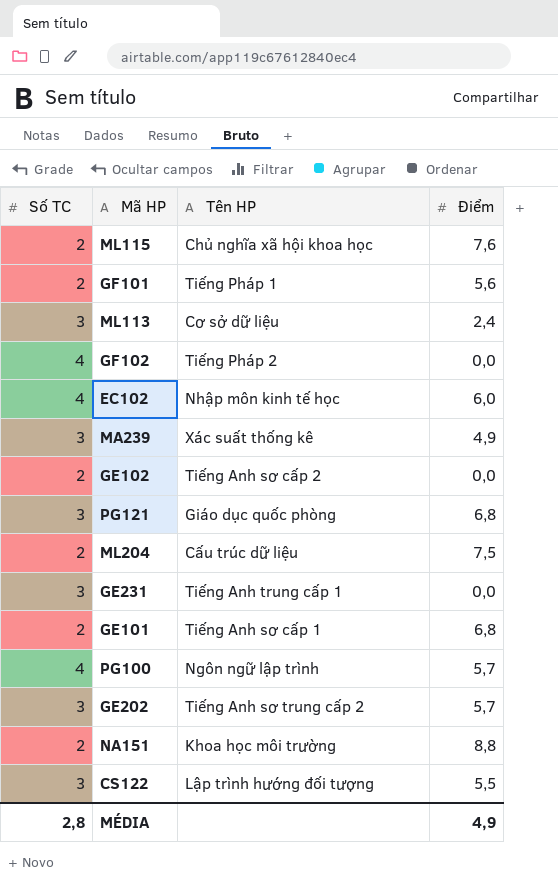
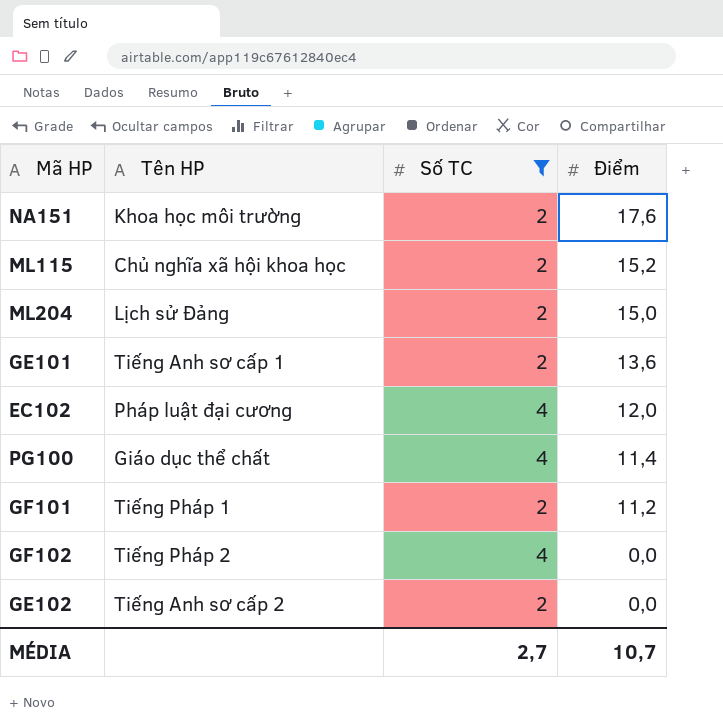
filter: none -> Số TC != 3
row order: none -> Điểm descending
column Số TC | position: 1 -> 3
NA151 | Điểm: 8,8 -> 17,6
ML115 | Điểm: 7,6 -> 15,2
ML204 | Tên HP: Cấu trúc dữ liệu -> Lịch sử Đảng
ML204 | Điểm: 7,5 -> 15,0
GE101 | Điểm: 6,8 -> 13,6
EC102 | Tên HP: Nhập môn kinh tế học -> Pháp luật đại cương
EC102 | Điểm: 6,0 -> 12,0
PG100 | Tên HP: Ngôn ngữ lập trình -> Giáo dục thể chất
PG100 | Điểm: 5,7 -> 11,4
GF101 | Điểm: 5,6 -> 11,2
MÉDIA | Số TC: 2,8 -> 2,7
MÉDIA | Điểm: 4,9 -> 10,7

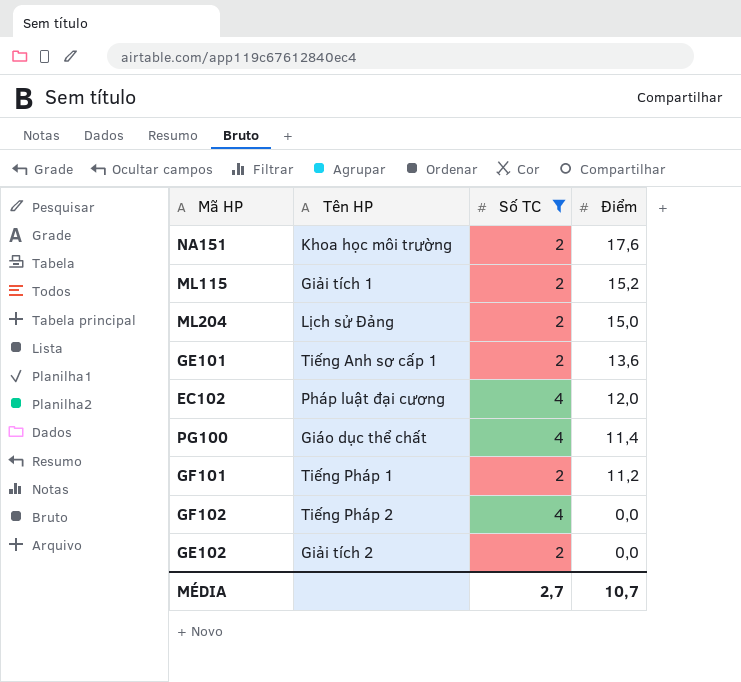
ML115 | Tên HP: Chủ nghĩa xã hội khoa học -> Giải tích 1
GE102 | Tên HP: Tiếng Anh sơ cấp 2 -> Giải tích 2

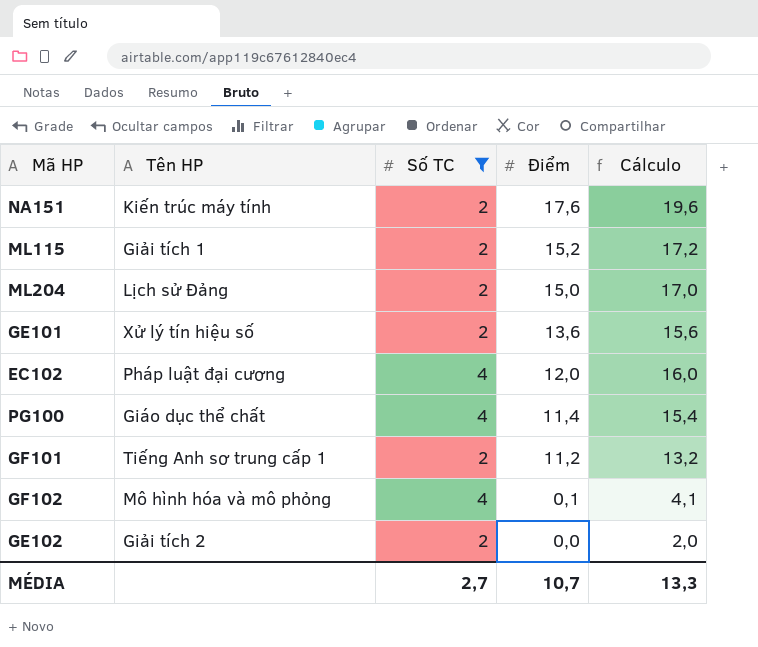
column Cálculo | formula: none -> [Số TC] + [Điểm]
NA151 | Tên HP: Khoa học môi trường -> Kiến trúc máy tính
GE101 | Tên HP: Tiếng Anh sơ cấp 1 -> Xử lý tín hiệu số
GF101 | Tên HP: Tiếng Pháp 1 -> Tiếng Anh sơ trung cấp 1
GF102 | Tên HP: Tiếng Pháp 2 -> Mô hình hóa và mô phỏng
GF102 | Điểm: 0,0 -> 0,1

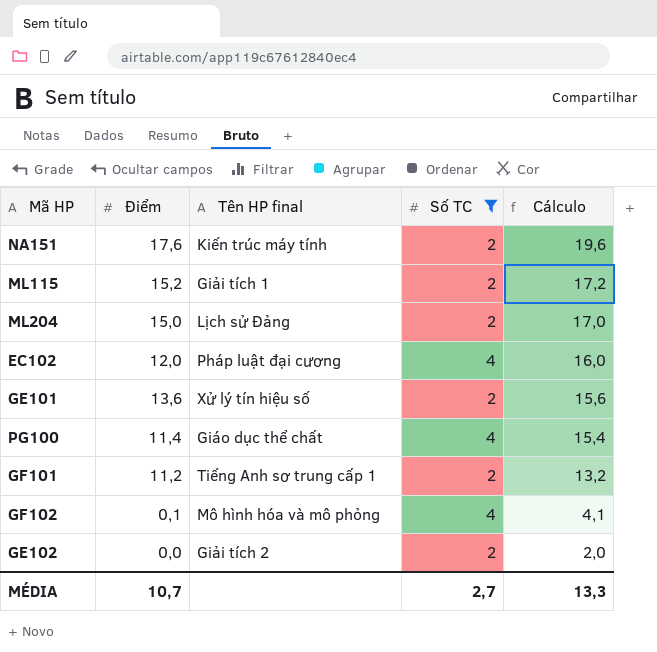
row order: Điểm descending -> Cálculo descending
column Điểm | position: 4 -> 2
column name: Tên HP -> Tên HP final

